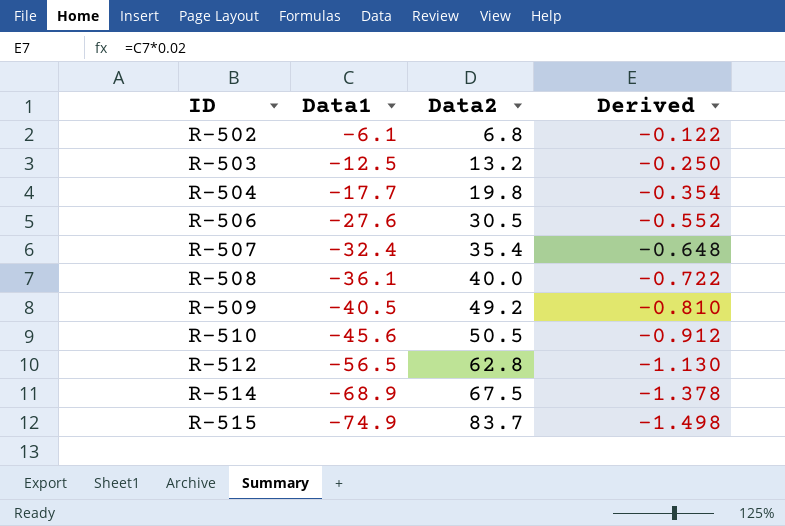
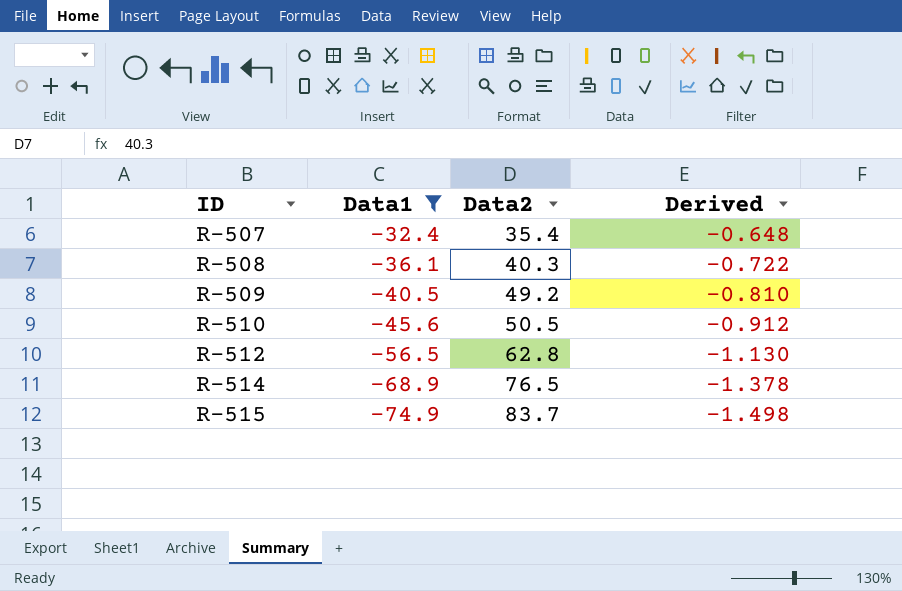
filter: none -> Data1 <= -32.4
R-508 | Data2: 40.0 -> 40.3
R-514 | Data2: 67.5 -> 76.5

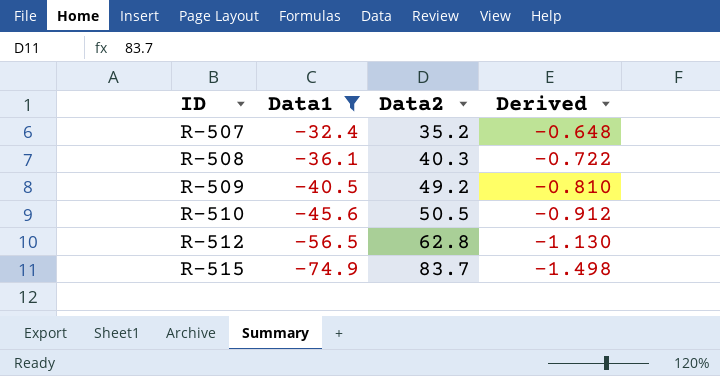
row R-514: -68.9 | 76.5 | -1.378 -> none
R-507 | Data2: 35.4 -> 35.2

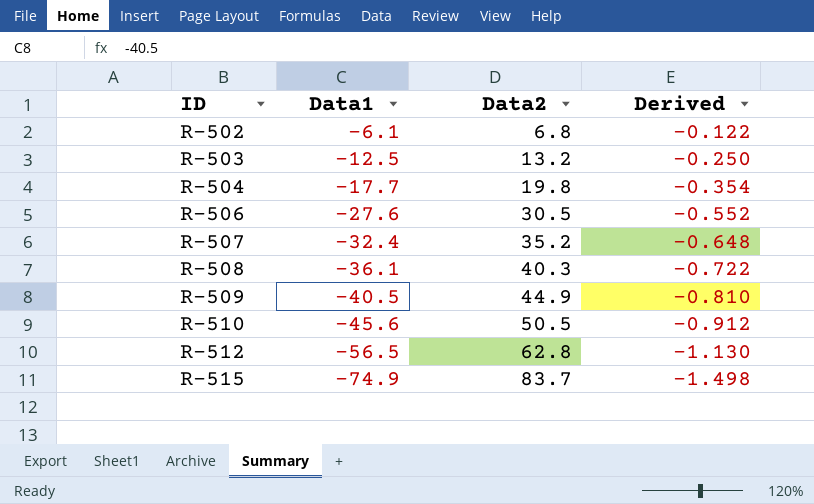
filter: Data1 <= -32.4 -> none
R-509 | Data2: 49.2 -> 44.9

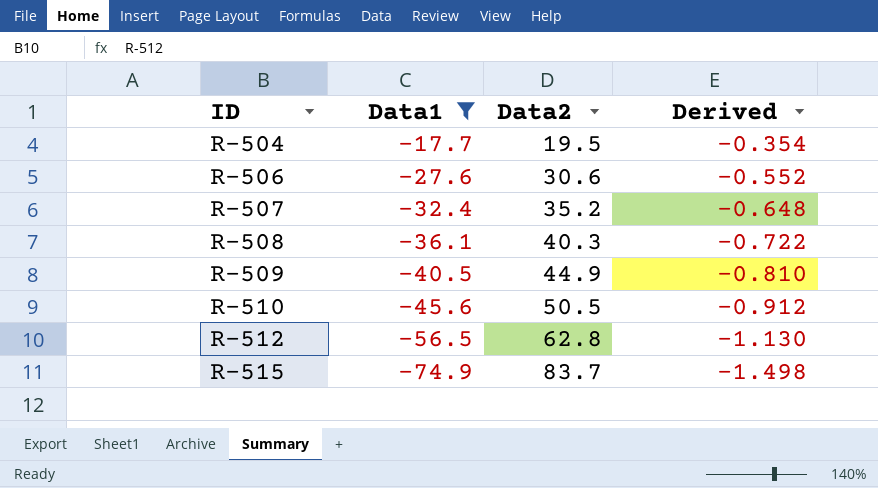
filter: none -> Data1 <= -17.7
R-504 | Data2: 19.8 -> 19.5
R-506 | Data2: 30.5 -> 30.6

